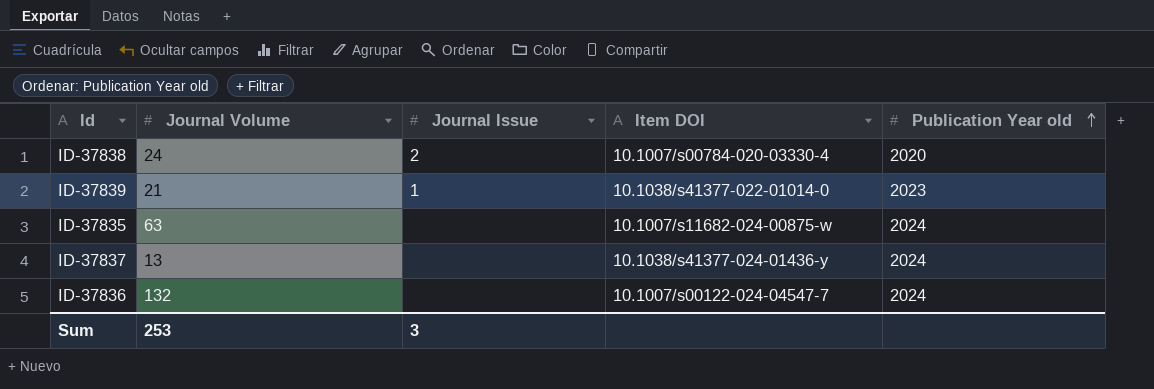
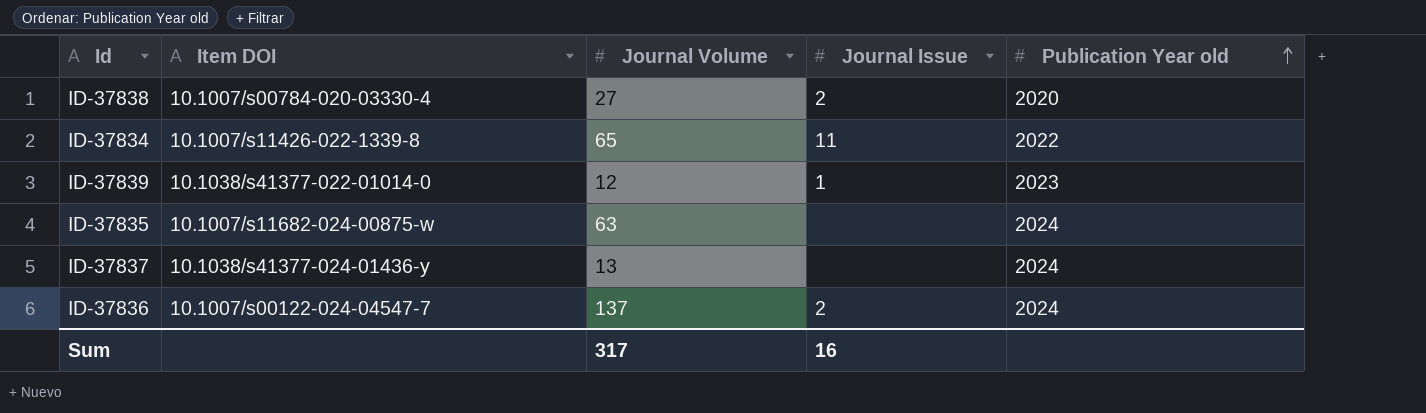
column Item DOI | position: 4 -> 2
ID-37838 | Journal Volume: 24 -> 27
row ID-37834: none -> 10.1007/s11426-022-1339-8 | 65 | 11 | 2022
ID-37839 | Journal Volume: 21 -> 12
ID-37836 | Journal Volume: 132 -> 137
ID-37836 | Journal Issue: none -> 2
Sum | Journal Volume: 253 -> 317
Sum | Journal Issue: 3 -> 16

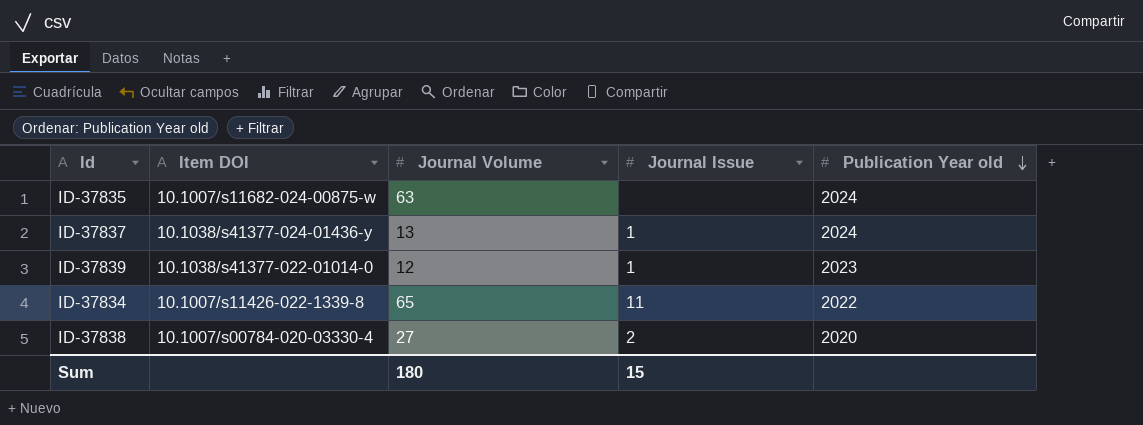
row order: Publication Year old ascending -> Publication Year old descending
row ID-37836: 10.1007/s00122-024-04547-7 | 137 | 2 | 2024 -> none
ID-37837 | Journal Issue: none -> 1
Sum | Journal Volume: 317 -> 180
Sum | Journal Issue: 16 -> 15

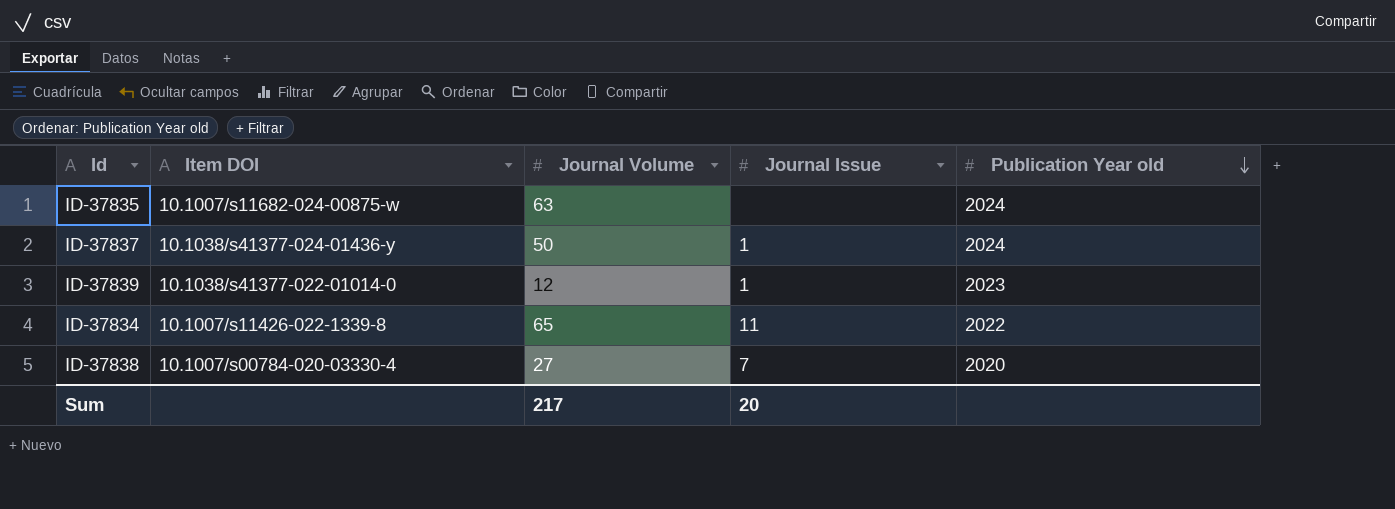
ID-37837 | Journal Volume: 13 -> 50
ID-37838 | Journal Issue: 2 -> 7
Sum | Journal Volume: 180 -> 217
Sum | Journal Issue: 15 -> 20

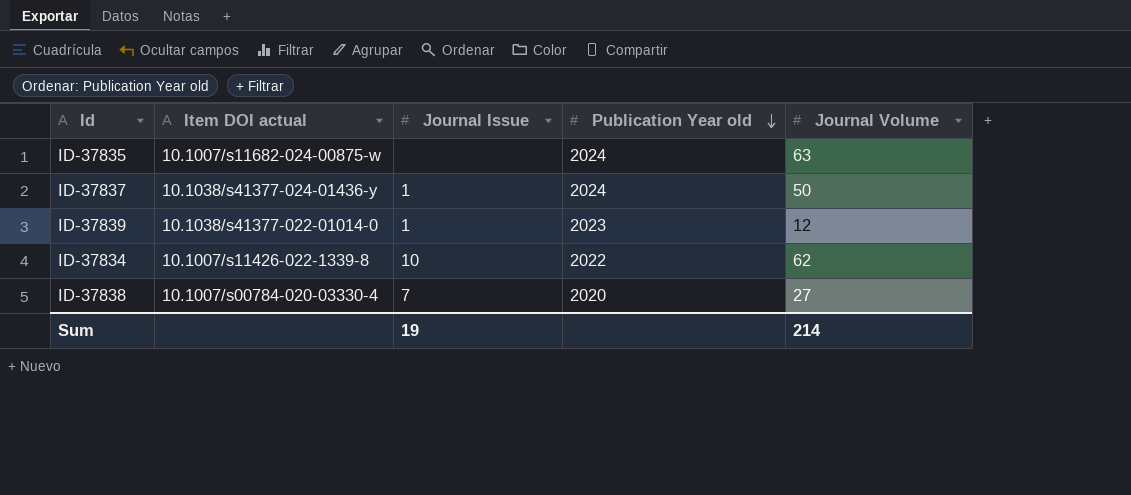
column name: Item DOI -> Item DOI actual
column Journal Volume | position: 3 -> 5
ID-37834 | Journal Issue: 11 -> 10
ID-37834 | Journal Volume: 65 -> 62
Sum | Journal Issue: 20 -> 19
Sum | Journal Volume: 217 -> 214

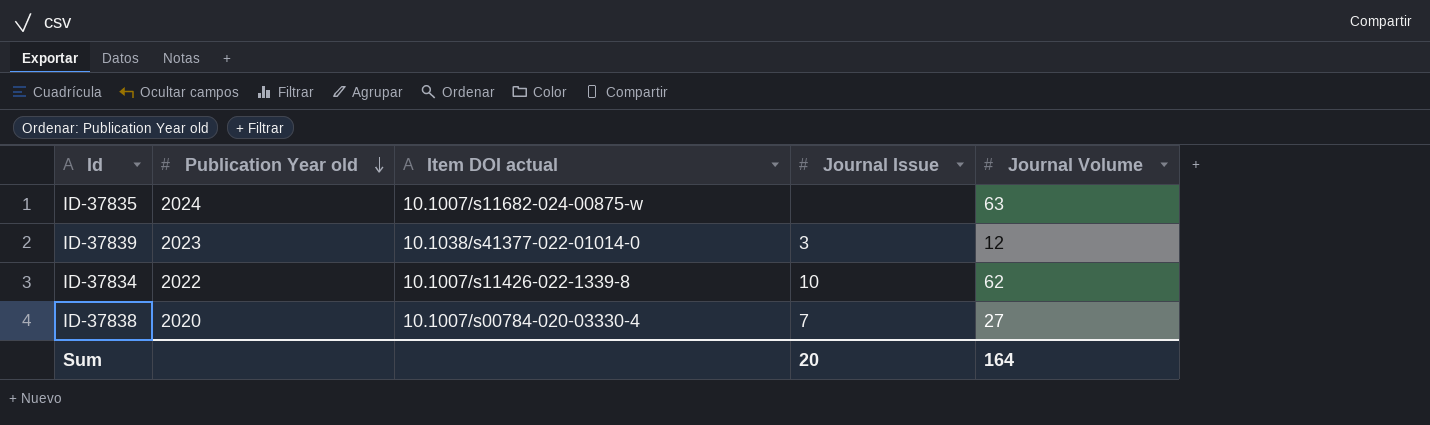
column Publication Year old | position: 4 -> 2
row ID-37837: 10.1038/s41377-024-01436-y | 1 | 2024 | 50 -> none
ID-37839 | Journal Issue: 1 -> 3
Sum | Journal Issue: 19 -> 20
Sum | Journal Volume: 214 -> 164

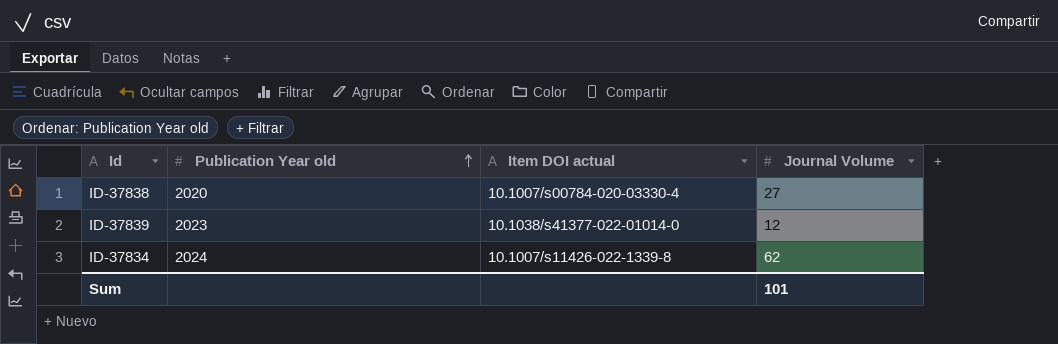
row order: Publication Year old descending -> Publication Year old ascending
column Journal Issue | position: 4 -> none
row ID-37835: 2024 | 10.1007/s11682-024-00875-w | none | 63 -> none
ID-37834 | Publication Year old: 2022 -> 2024
Sum | Journal Volume: 164 -> 101

